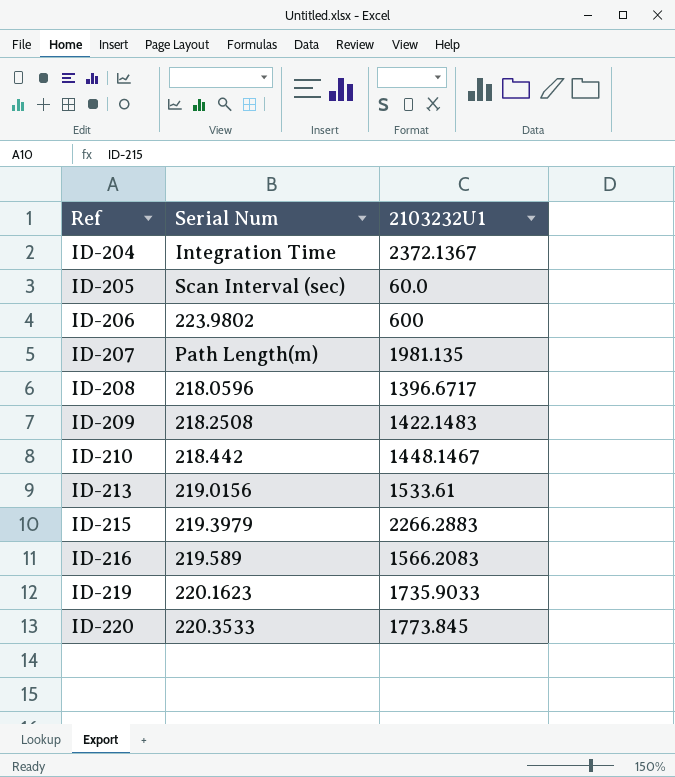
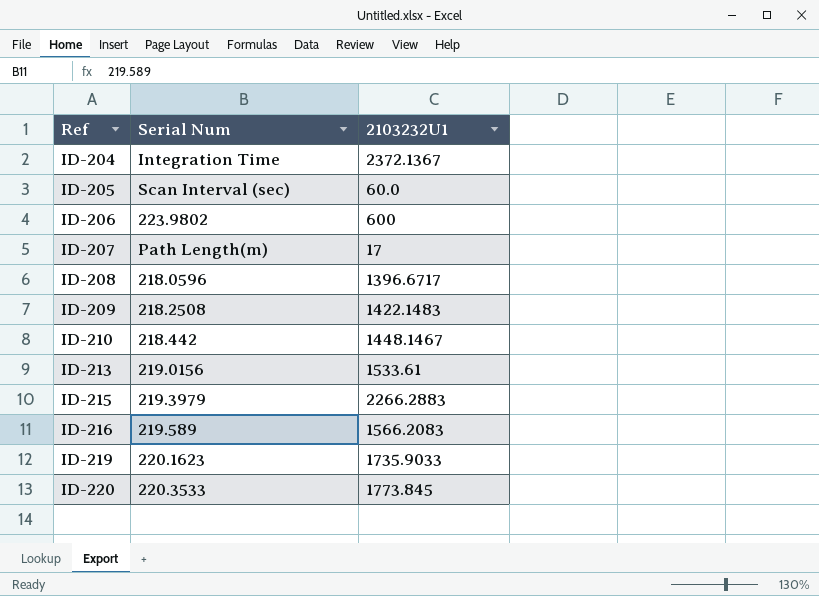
ID-207 | 2103232U1: 1981.135 -> 17

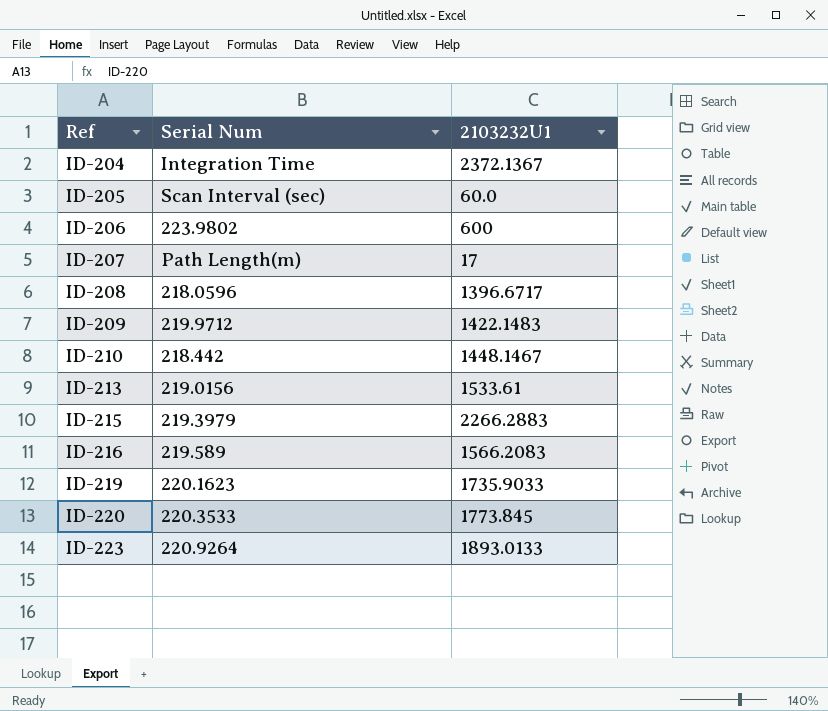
ID-209 | Serial Num: 218.2508 -> 219.9712
row ID-223: none -> 220.9264 | 1893.0133

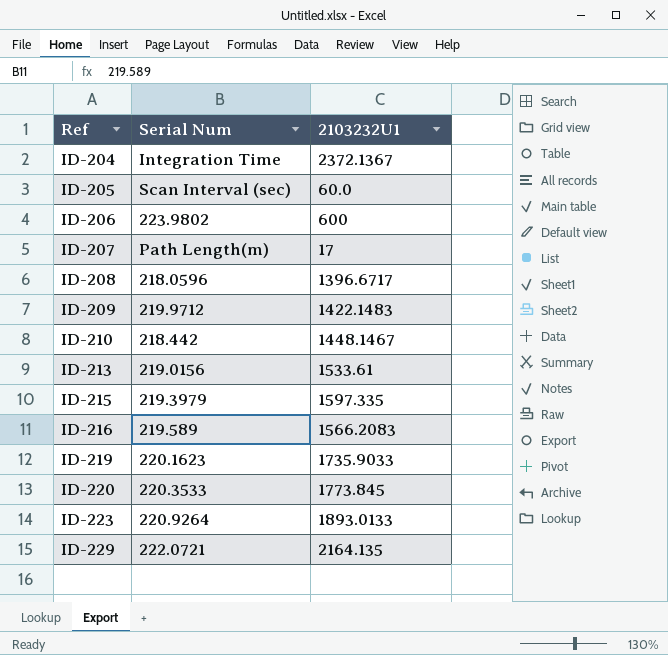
ID-215 | 2103232U1: 2266.2883 -> 1597.335
row ID-229: none -> 222.0721 | 2164.135

